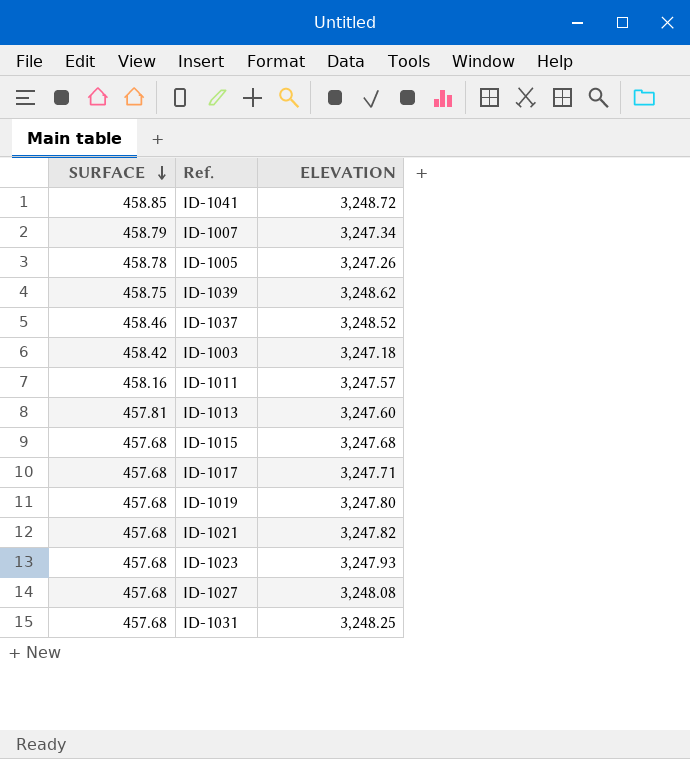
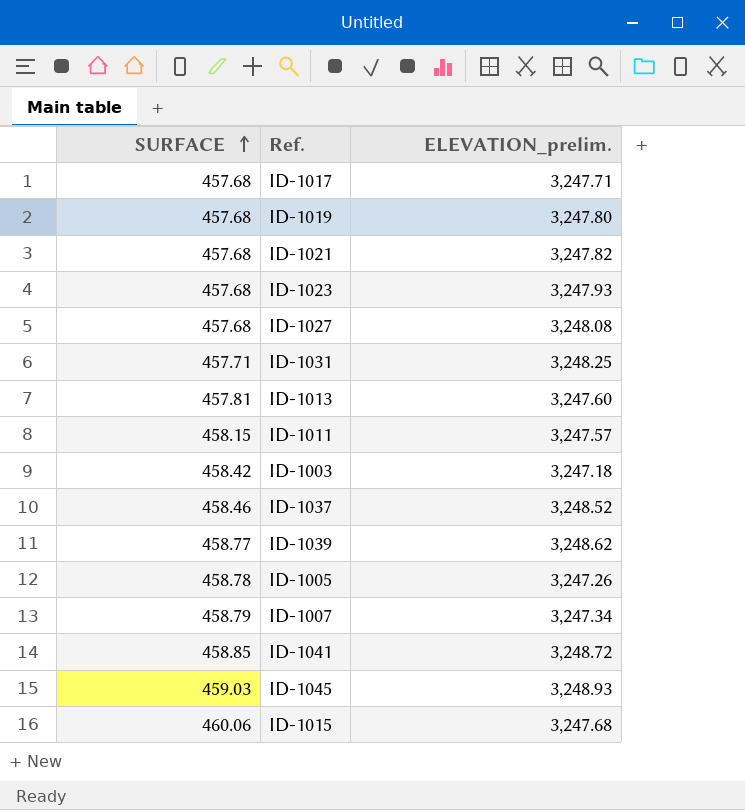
row order: SURFACE descending -> SURFACE ascending
column name: ELEVATION -> ELEVATION_prelim.
ID-1031 | SURFACE: 457.68 -> 457.71
ID-1011 | SURFACE: 458.16 -> 458.15
ID-1039 | SURFACE: 458.75 -> 458.77
row ID-1045: none -> 459.03 | 3,248.93
ID-1015 | SURFACE: 457.68 -> 460.06

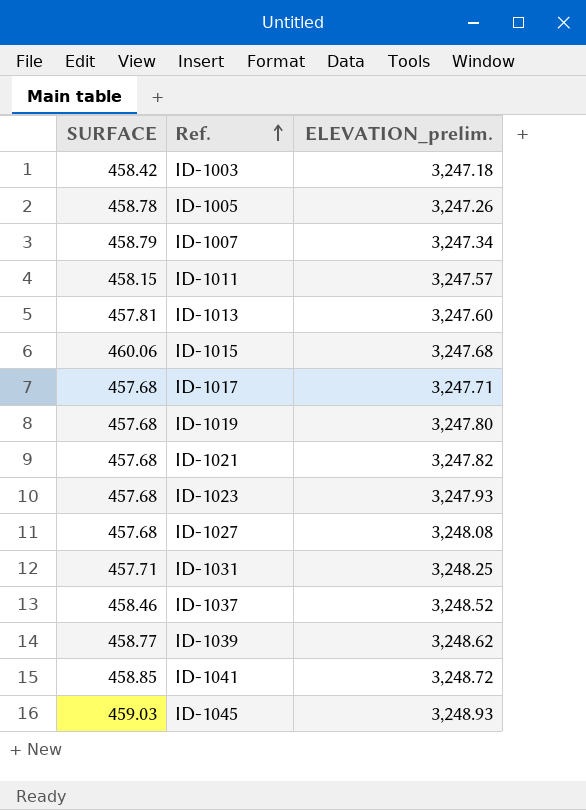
row order: SURFACE ascending -> Ref. ascending

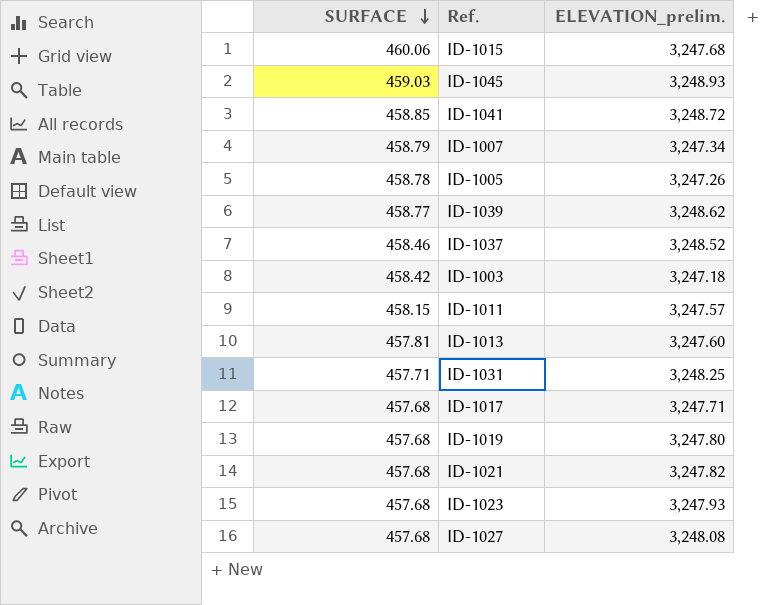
row order: Ref. ascending -> SURFACE descending

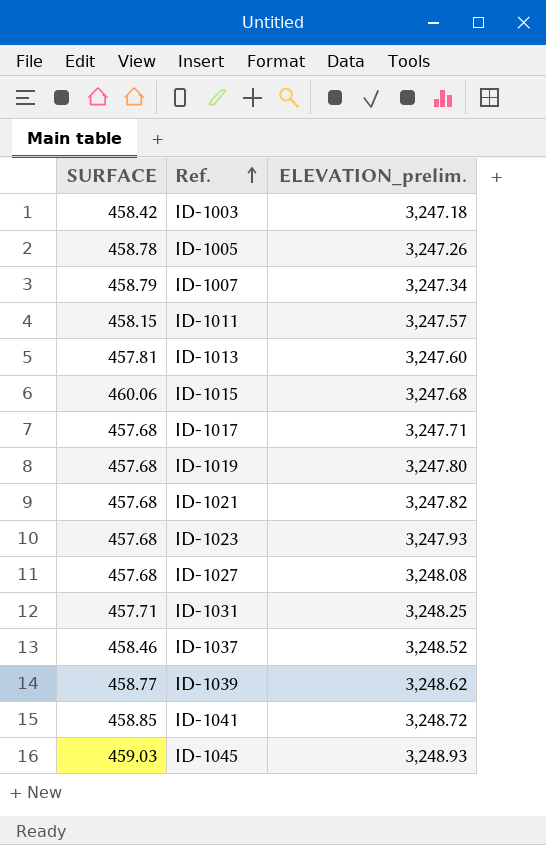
row order: SURFACE descending -> Ref. ascending

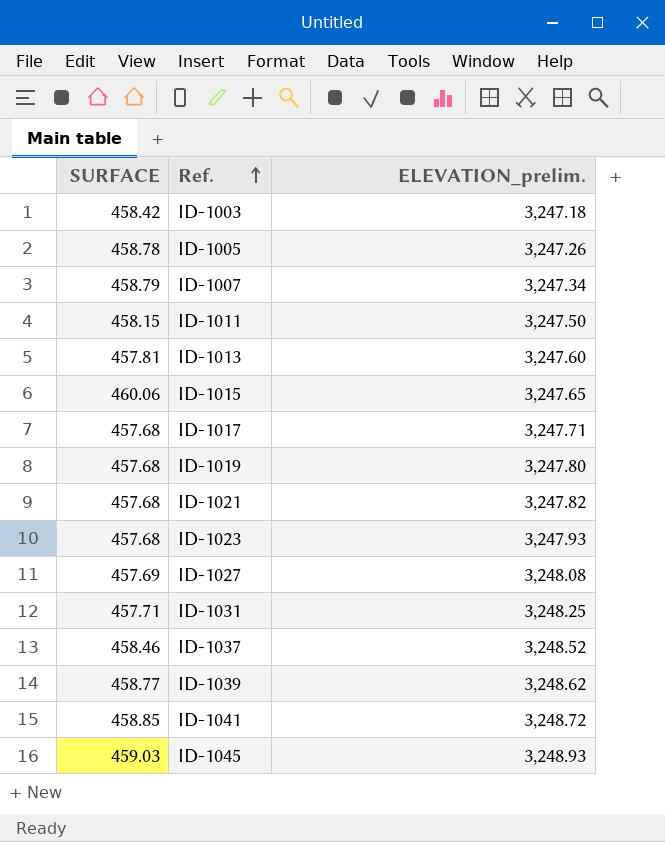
ID-1011 | ELEVATION_prelim.: 3,247.57 -> 3,247.50
ID-1015 | ELEVATION_prelim.: 3,247.68 -> 3,247.65
ID-1027 | SURFACE: 457.68 -> 457.69

